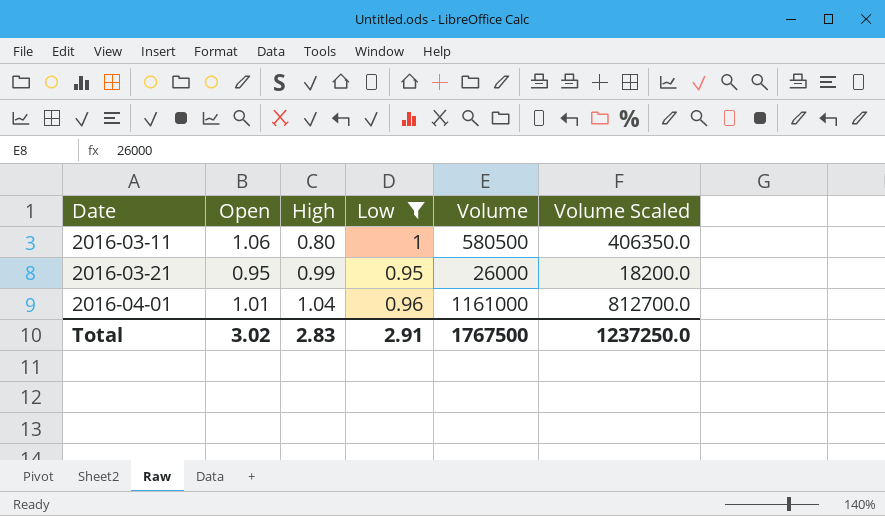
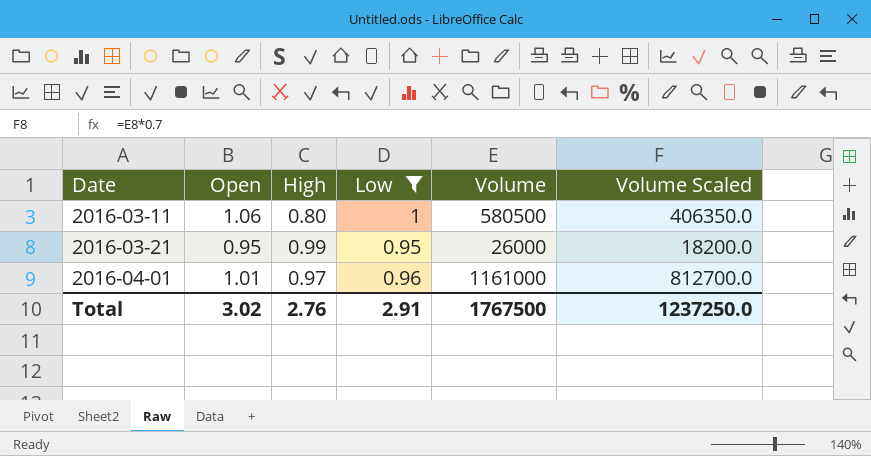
2016-04-01 | High: 1.04 -> 0.97
Total | High: 2.83 -> 2.76

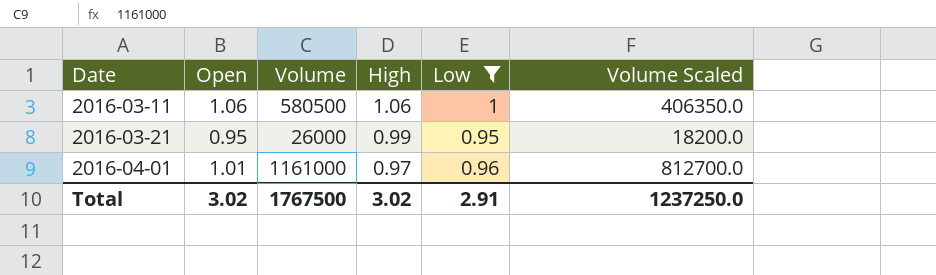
column Volume | position: 5 -> 3
2016-03-11 | High: 0.80 -> 1.06
Total | High: 2.76 -> 3.02

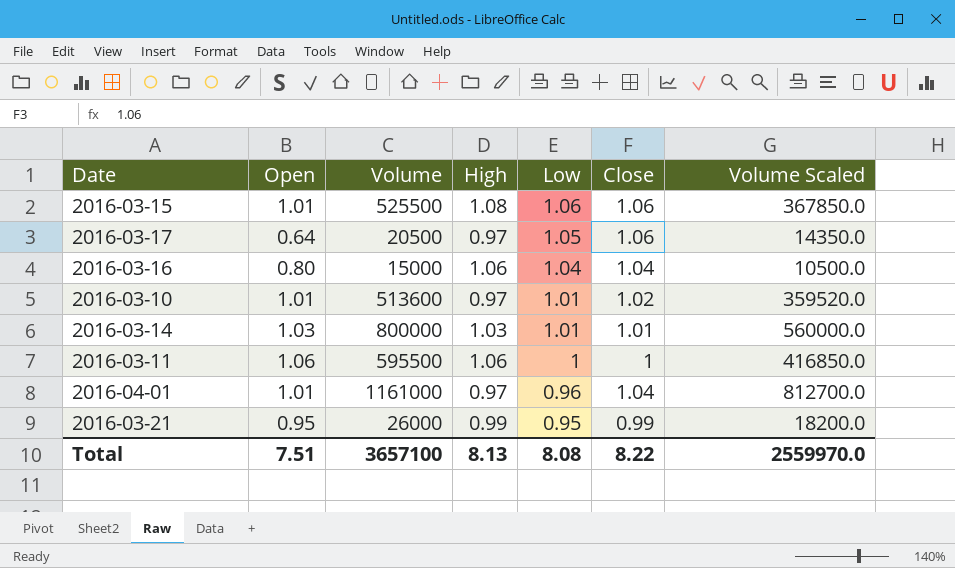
filter: Low <= 1 -> none
row order: Date ascending -> Low descending
column Close | position: none -> 6
2016-03-11 | Volume: 580500 -> 595500
2016-03-11 | Volume Scaled: 406350.0 -> 416850.0
Total | Open: 3.02 -> 7.51
Total | Volume: 1767500 -> 3657100
Total | High: 3.02 -> 8.13
Total | Low: 2.91 -> 8.08
Total | Volume Scaled: 1237250.0 -> 2559970.0

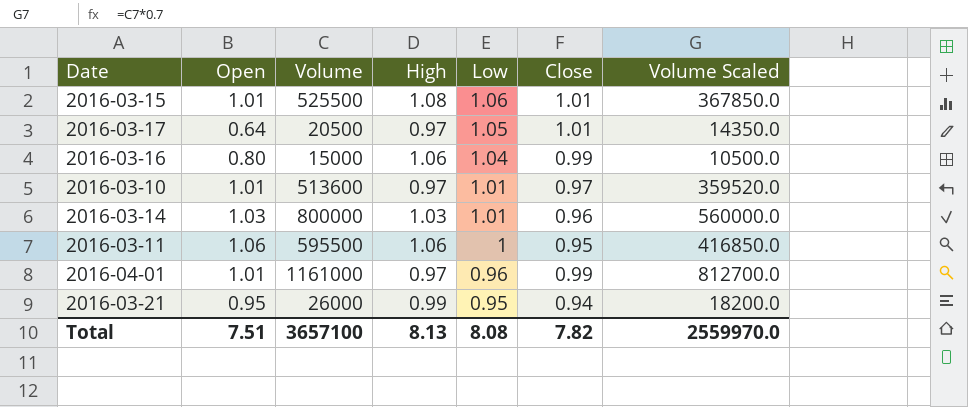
2016-03-15 | Close: 1.06 -> 1.01
2016-03-17 | Close: 1.06 -> 1.01
2016-03-16 | Close: 1.04 -> 0.99
2016-03-10 | Close: 1.02 -> 0.97
2016-03-14 | Close: 1.01 -> 0.96
2016-03-11 | Close: 1 -> 0.95
2016-04-01 | Close: 1.04 -> 0.99
2016-03-21 | Close: 0.99 -> 0.94
Total | Close: 8.22 -> 7.82

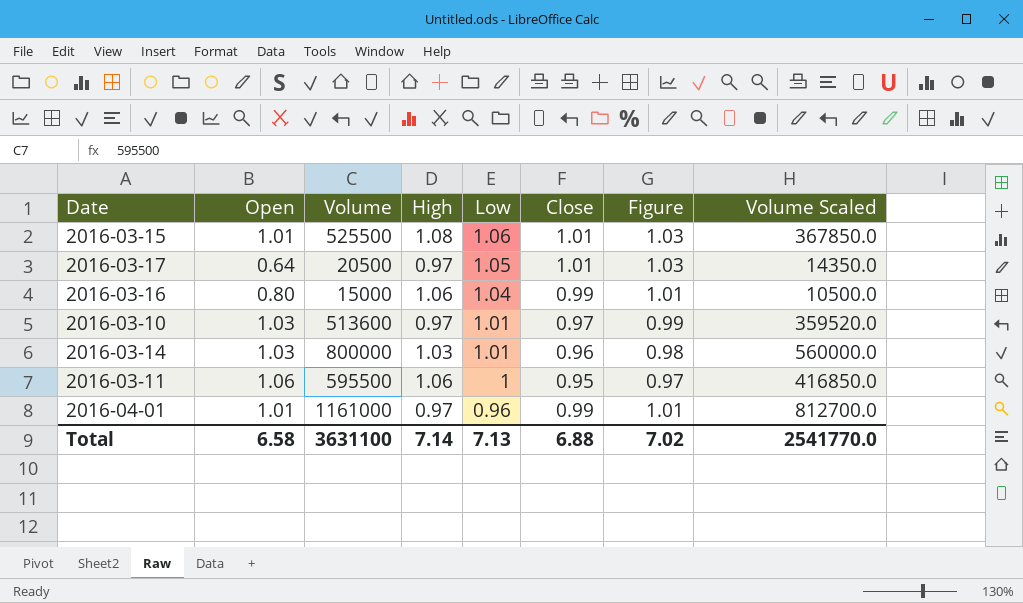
column Figure | formula: none -> [Close] * 1.02
row 2016-03-21: 0.95 | 26000 | 0.99 | 0.95 | 0.94 | 18200.0 -> none
2016-03-10 | Open: 1.01 -> 1.03
Total | Open: 7.51 -> 6.58
Total | Volume: 3657100 -> 3631100
Total | High: 8.13 -> 7.14
Total | Low: 8.08 -> 7.13
Total | Close: 7.82 -> 6.88
Total | Volume Scaled: 2559970.0 -> 2541770.0

